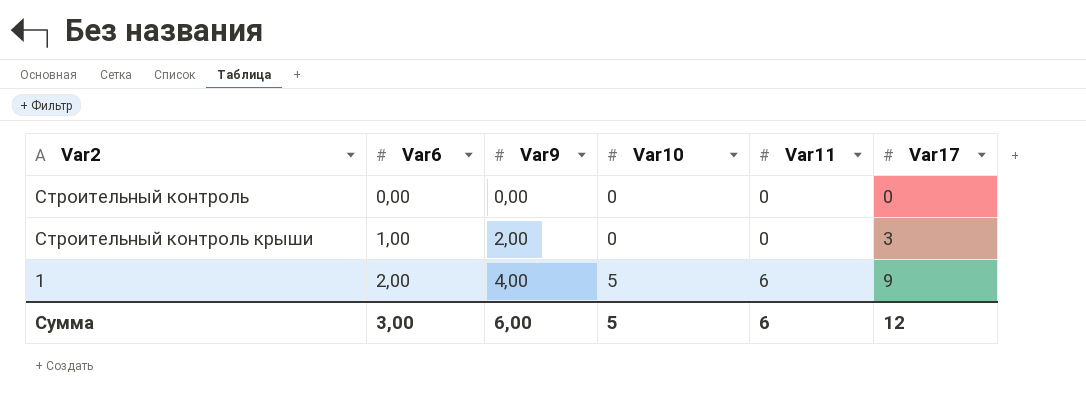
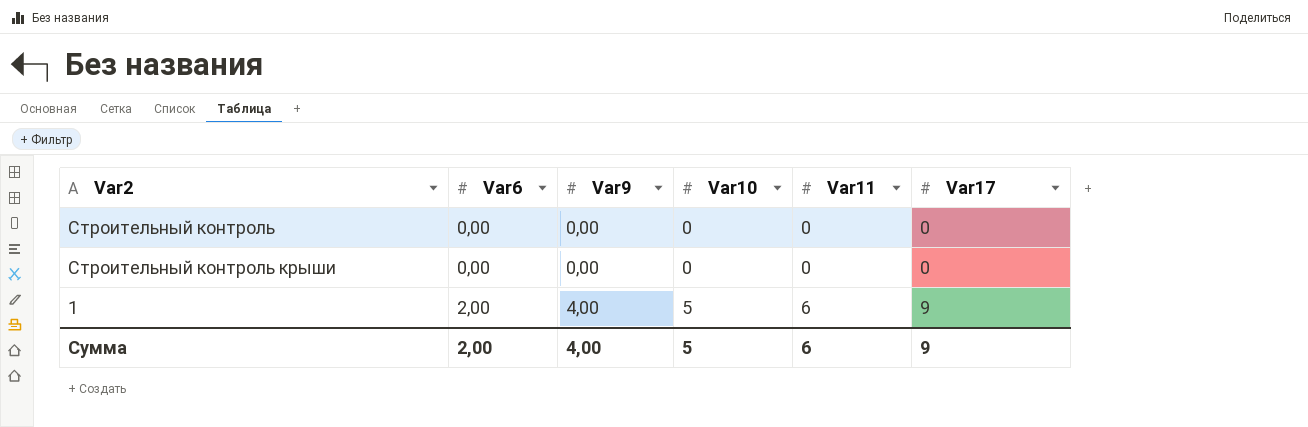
Строительный контроль крыши | Var6: 1,00 -> 0,00
Строительный контроль крыши | Var9: 2,00 -> 0,00
Строительный контроль крыши | Var17: 3 -> 0
Сумма | Var6: 3,00 -> 2,00
Сумма | Var9: 6,00 -> 4,00
Сумма | Var17: 12 -> 9

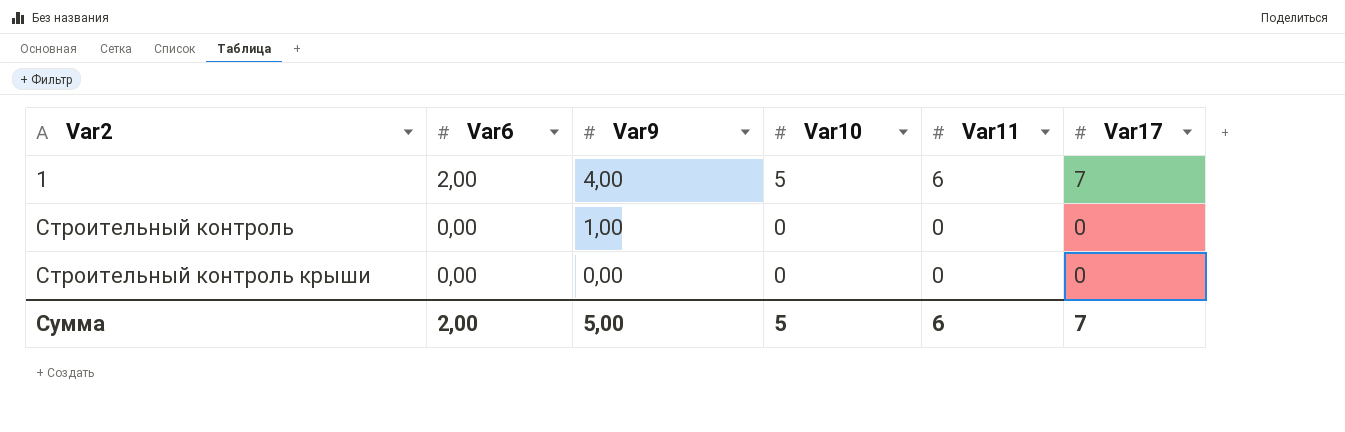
row order: Var6 ascending -> Var2 ascending
1 | Var17: 9 -> 7
Строительный контроль | Var9: 0,00 -> 1,00
Сумма | Var9: 4,00 -> 5,00
Сумма | Var17: 9 -> 7

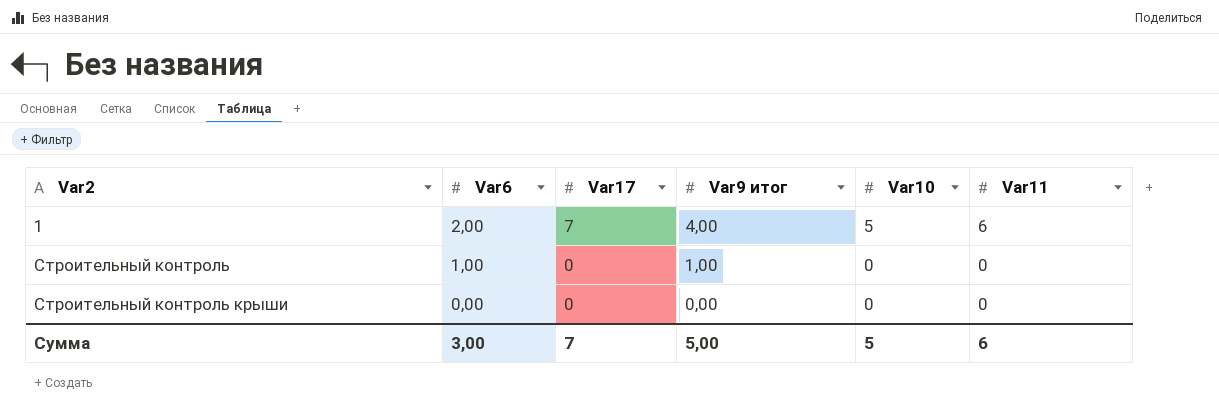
column Var17 | position: 6 -> 3
column name: Var9 -> Var9 итог
Строительный контроль | Var6: 0,00 -> 1,00
Сумма | Var6: 2,00 -> 3,00

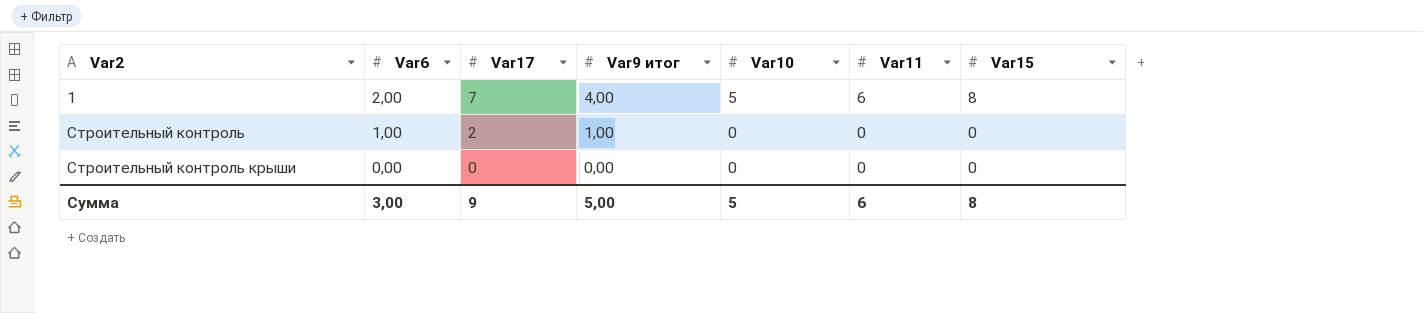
column Var15 | position: none -> 7
Строительный контроль | Var17: 0 -> 2
Сумма | Var17: 7 -> 9

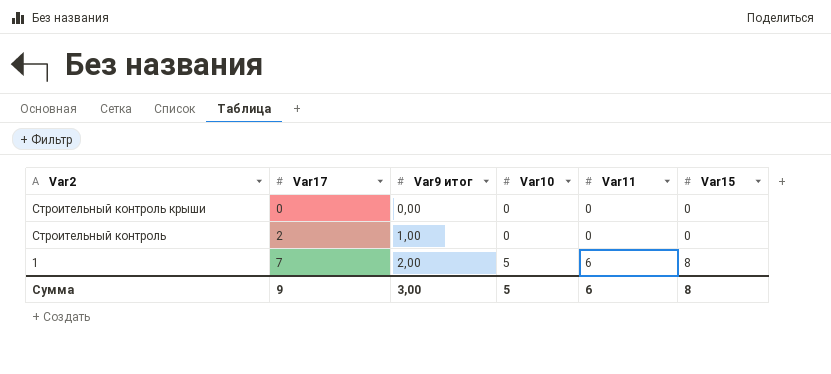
row order: Var2 ascending -> Var2 descending
column Var6 | position: 2 -> none
1 | Var9 итог: 4,00 -> 2,00
Сумма | Var9 итог: 5,00 -> 3,00

